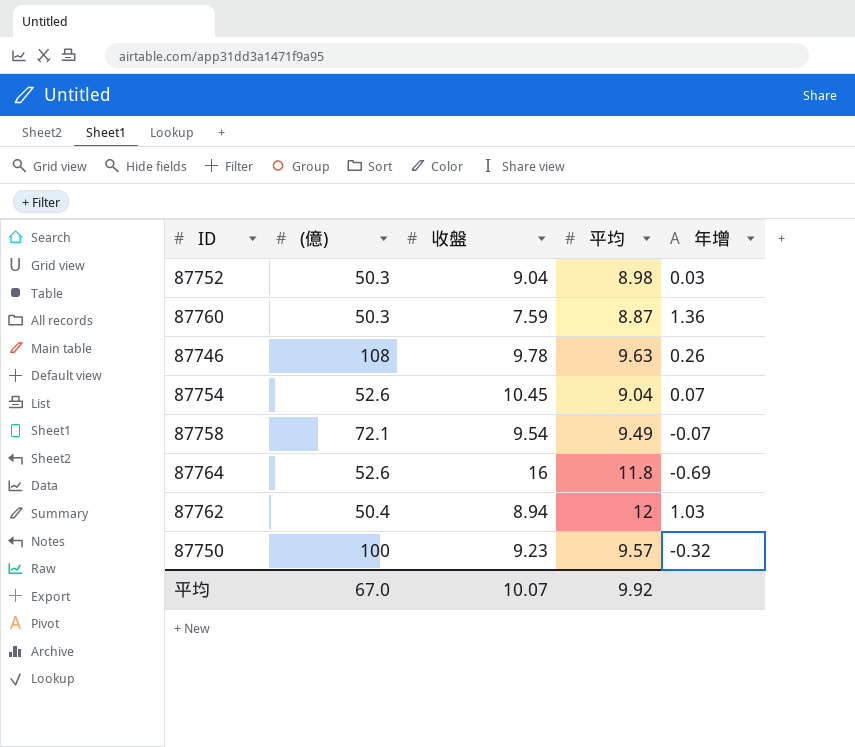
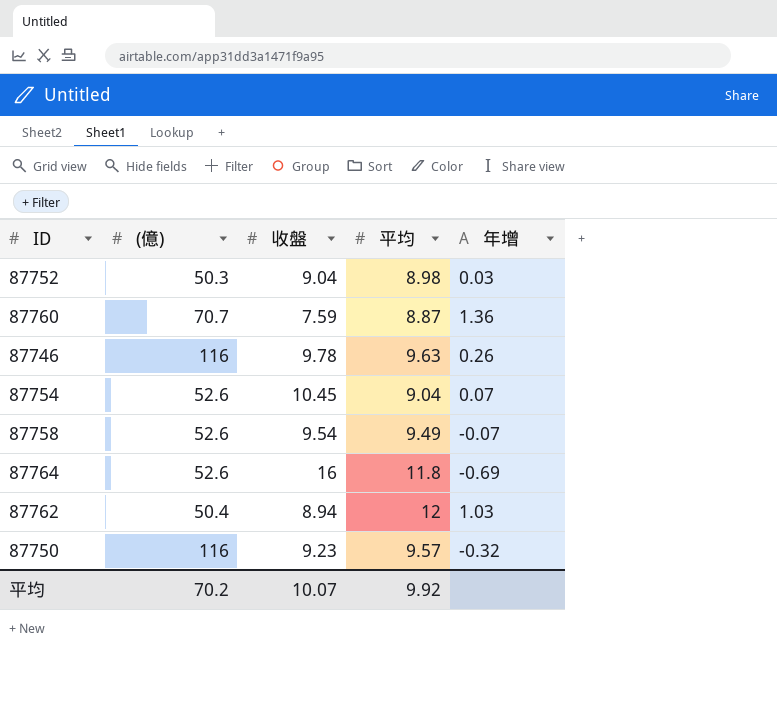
87760 | (億): 50.3 -> 70.7
87746 | (億): 108 -> 116
87758 | (億): 72.1 -> 52.6
87750 | (億): 100 -> 116
平均 | (億): 67.0 -> 70.2

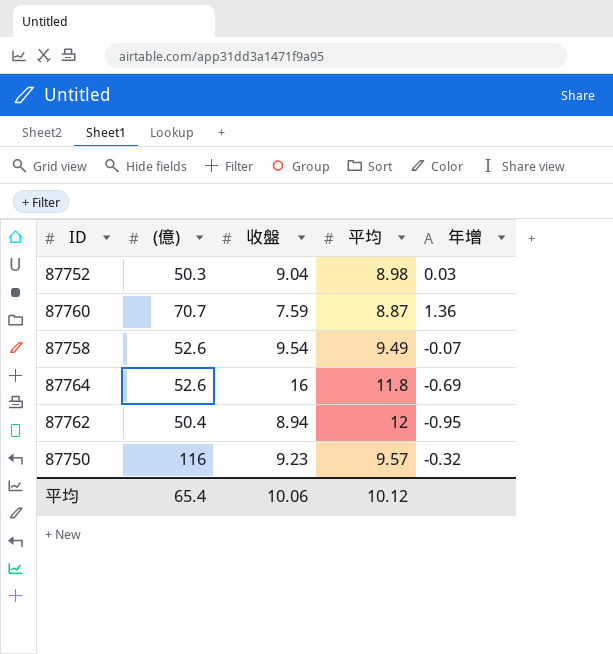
row 87746: 116 | 9.78 | 9.63 | 0.26 -> none
row 87754: 52.6 | 10.45 | 9.04 | 0.07 -> none
87762 | 年增: 1.03 -> -0.95
平均 | (億): 70.2 -> 65.4
平均 | 收盤: 10.07 -> 10.06
平均 | 平均: 9.92 -> 10.12

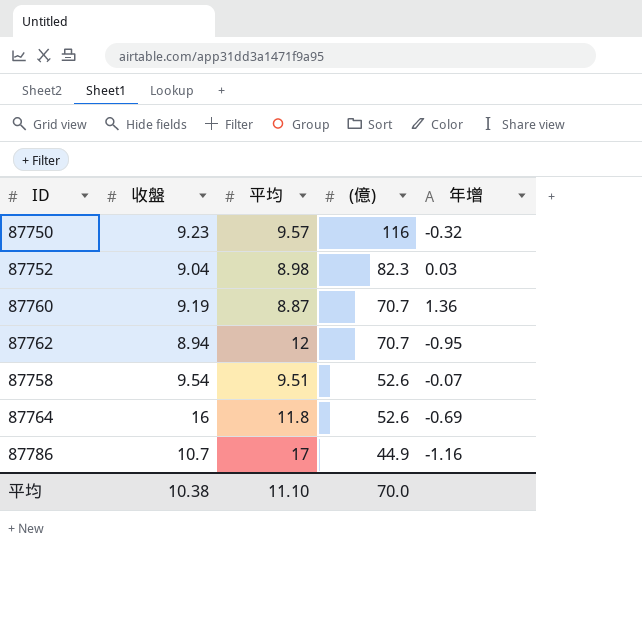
row order: none -> (億) descending
column (億) | position: 2 -> 4
87752 | (億): 50.3 -> 82.3
87760 | 收盤: 7.59 -> 9.19
87762 | (億): 50.4 -> 70.7
87758 | 平均: 9.49 -> 9.51
row 87786: none -> 10.7 | 17 | 44.9 | -1.16
平均 | 收盤: 10.06 -> 10.38
平均 | 平均: 10.12 -> 11.10
平均 | (億): 65.4 -> 70.0

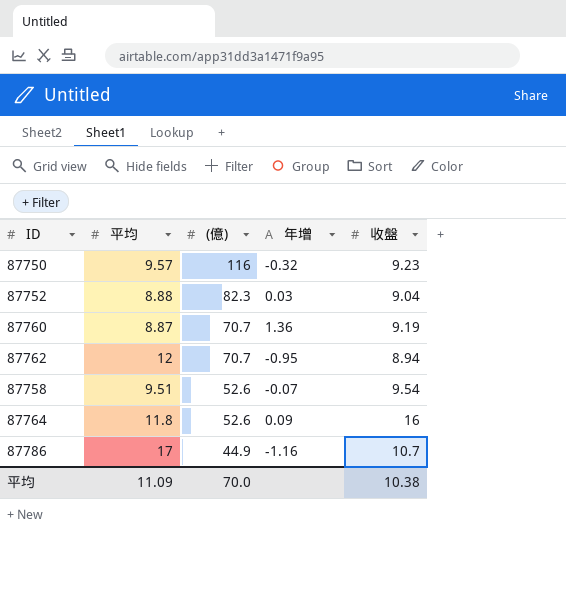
column 收盤 | position: 2 -> 5
87752 | 平均: 8.98 -> 8.88
87764 | 年增: -0.69 -> 0.09
平均 | 平均: 11.10 -> 11.09

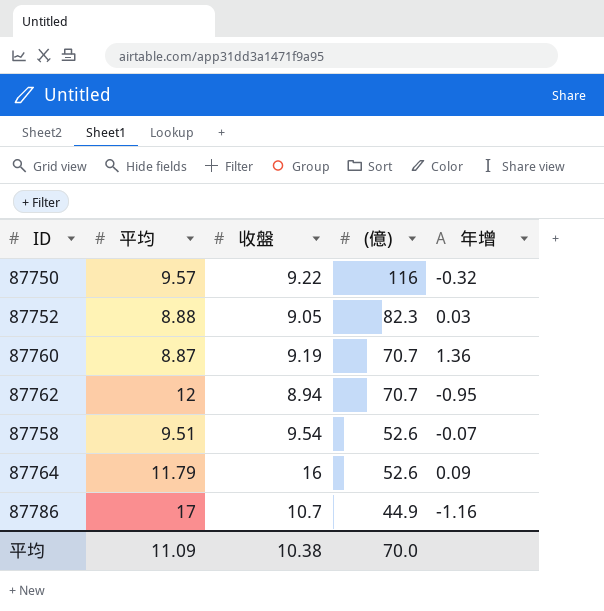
column 收盤 | position: 5 -> 3
87750 | 收盤: 9.23 -> 9.22
87752 | 收盤: 9.04 -> 9.05
87764 | 平均: 11.8 -> 11.79

